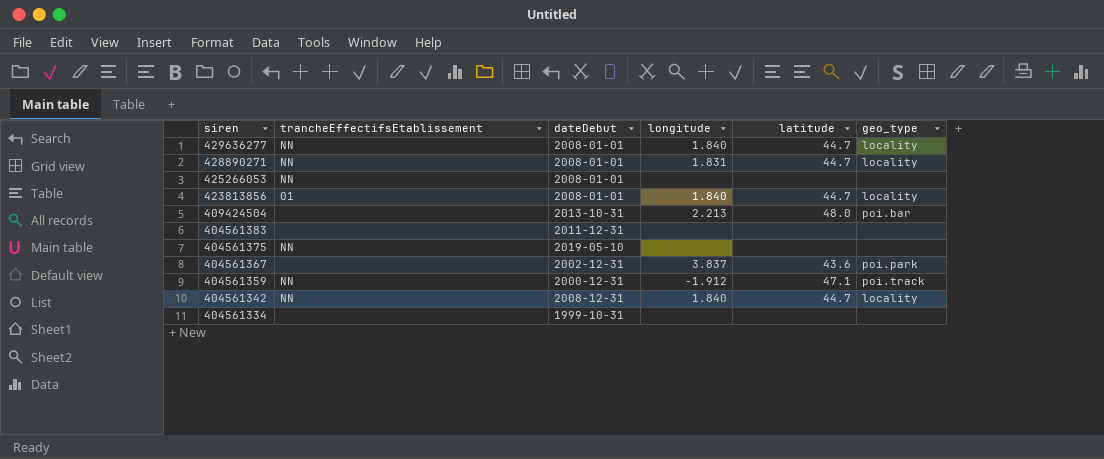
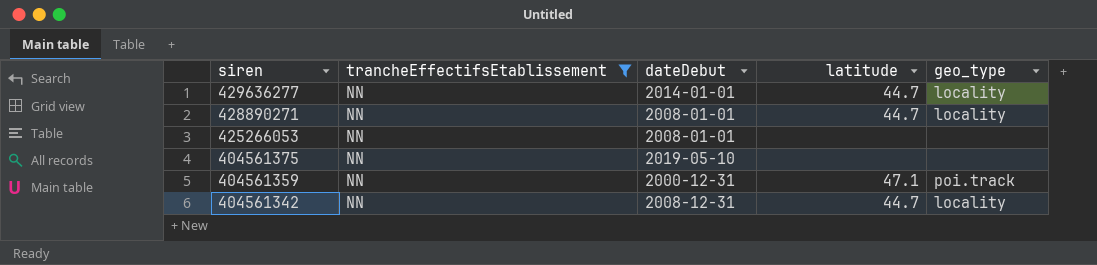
filter: none -> trancheEffectifsEtablissement = NN
column longitude | position: 4 -> none
429636277 | dateDebut: 2008-01-01 -> 2014-01-01

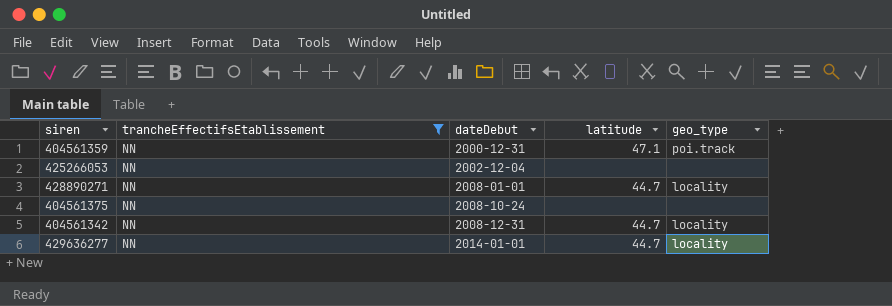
row order: siren descending -> dateDebut ascending
425266053 | dateDebut: 2008-01-01 -> 2002-12-04
404561375 | dateDebut: 2019-05-10 -> 2008-10-24

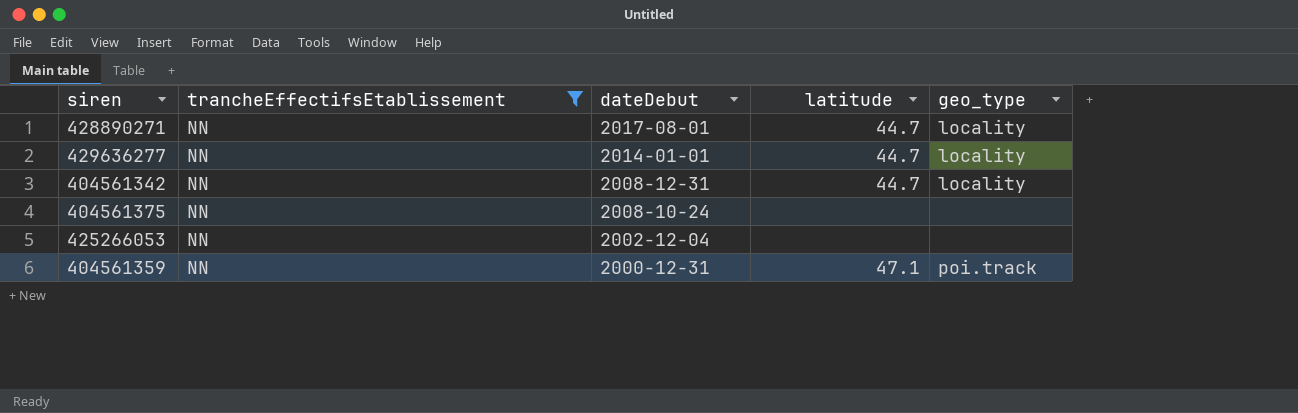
row order: dateDebut ascending -> dateDebut descending
428890271 | dateDebut: 2008-01-01 -> 2017-08-01

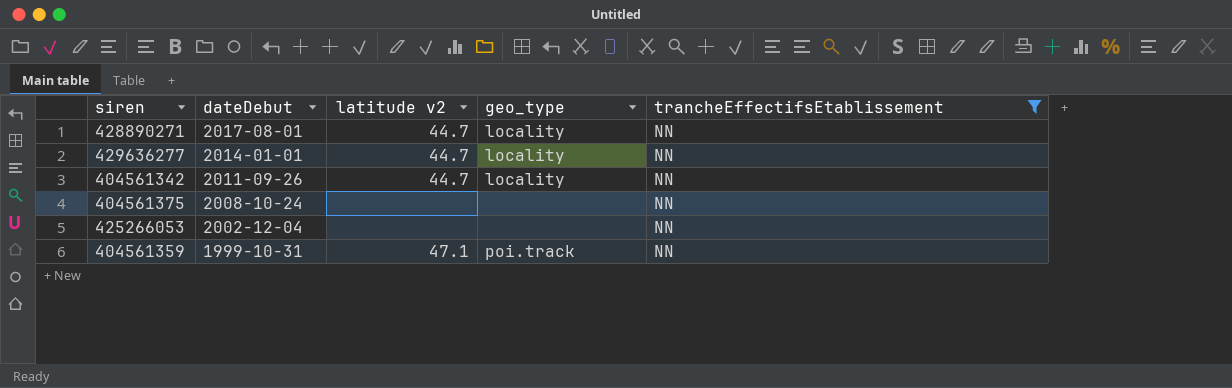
column name: latitude -> latitude v2
column trancheEffectifsEtablissement | position: 2 -> 5
404561342 | dateDebut: 2008-12-31 -> 2011-09-26
404561359 | dateDebut: 2000-12-31 -> 1999-10-31

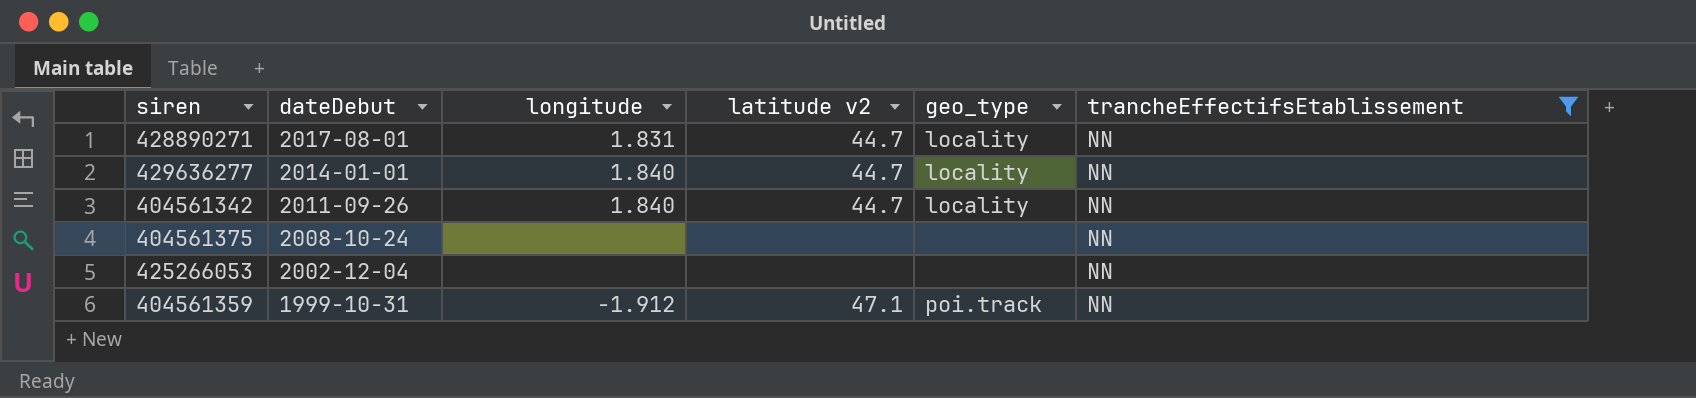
column longitude | position: none -> 3

